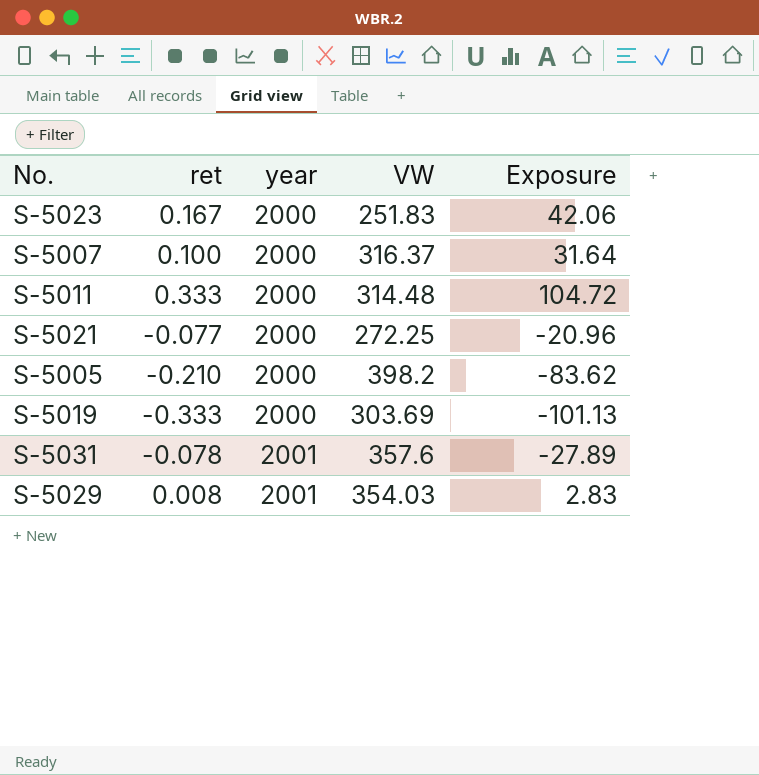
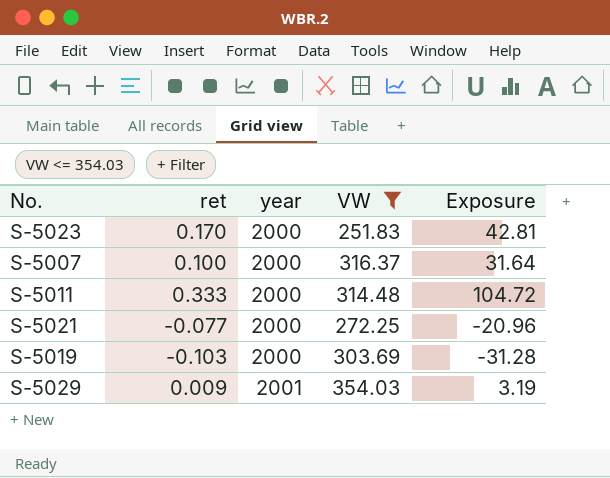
filter: none -> VW <= 354.03
S-5023 | ret: 0.167 -> 0.170
S-5023 | Exposure: 42.06 -> 42.81
S-5019 | ret: -0.333 -> -0.103
S-5019 | Exposure: -101.13 -> -31.28
S-5029 | ret: 0.008 -> 0.009
S-5029 | Exposure: 2.83 -> 3.19

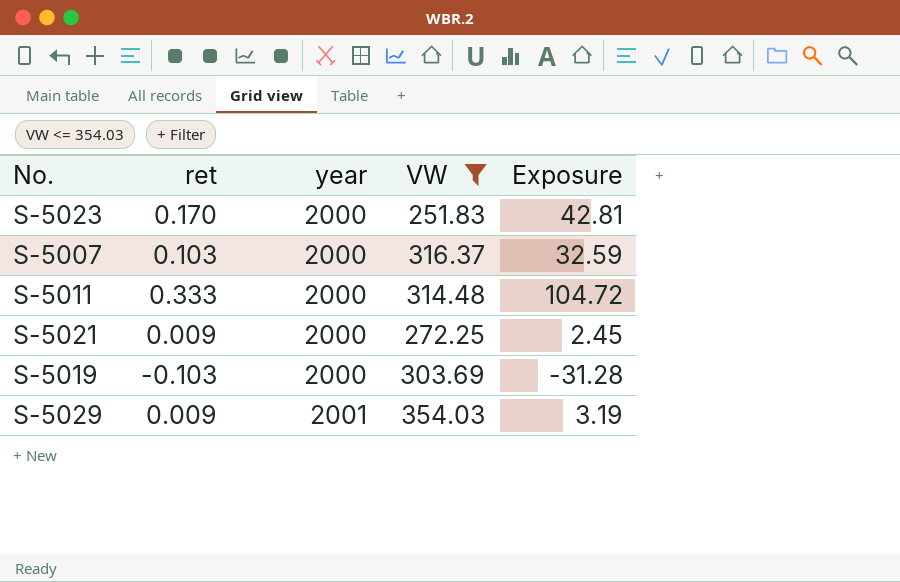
S-5007 | ret: 0.100 -> 0.103
S-5007 | Exposure: 31.64 -> 32.59
S-5021 | ret: -0.077 -> 0.009
S-5021 | Exposure: -20.96 -> 2.45

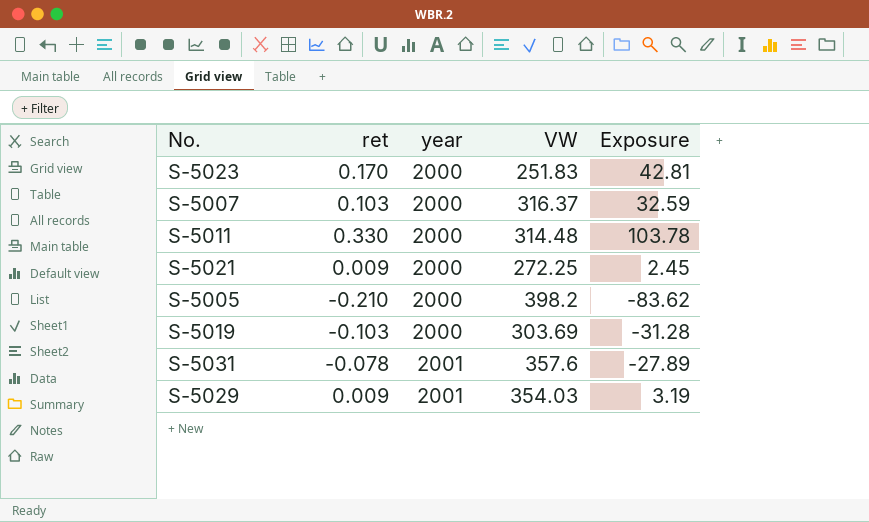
filter: VW <= 354.03 -> none
S-5011 | ret: 0.333 -> 0.330
S-5011 | Exposure: 104.72 -> 103.78

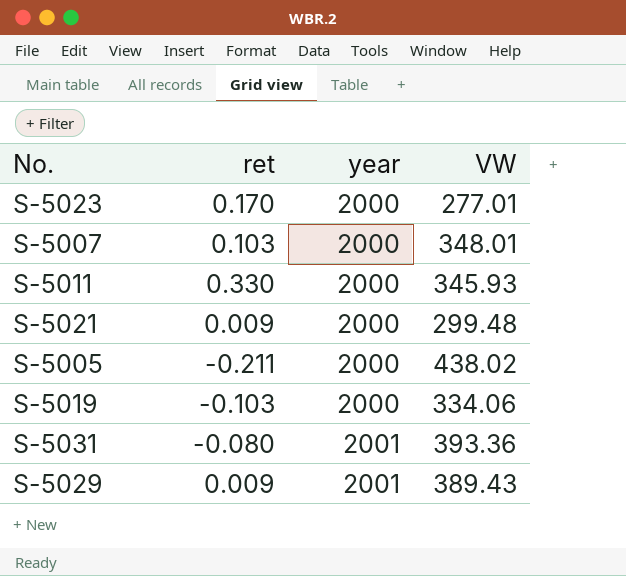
column Exposure | formula: [ret] * [VW] -> none
S-5023 | VW: 251.83 -> 277.01
S-5007 | VW: 316.37 -> 348.01
S-5011 | VW: 314.48 -> 345.93
S-5021 | VW: 272.25 -> 299.48
S-5005 | ret: -0.210 -> -0.211
S-5005 | VW: 398.2 -> 438.02
S-5019 | VW: 303.69 -> 334.06
S-5031 | ret: -0.078 -> -0.080
S-5031 | VW: 357.6 -> 393.36
S-5029 | VW: 354.03 -> 389.43

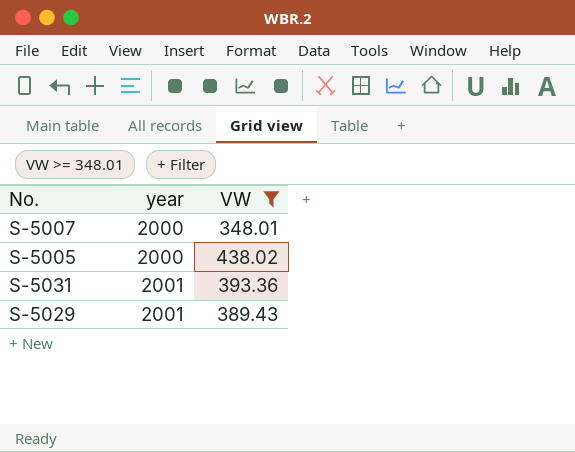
filter: none -> VW >= 348.01
column ret | position: 2 -> none

